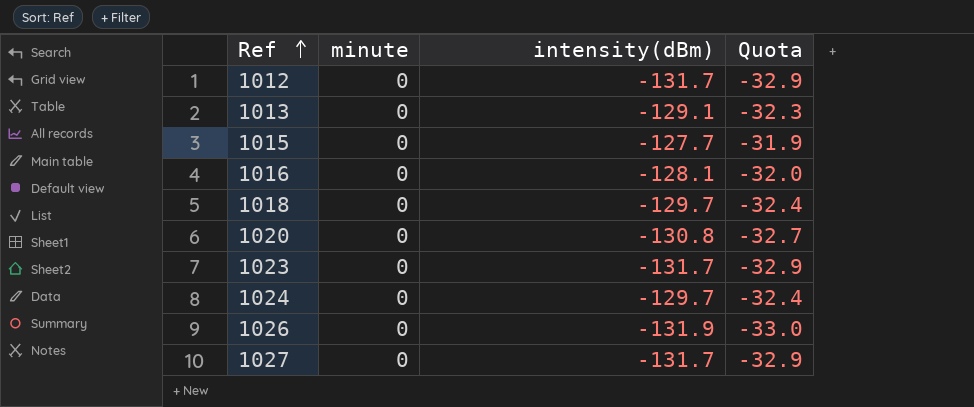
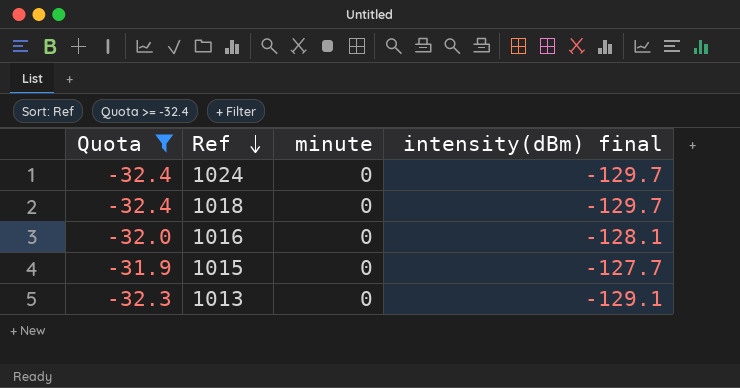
filter: none -> Quota >= -32.4
row order: Ref ascending -> Ref descending
column Quota | position: 4 -> 1
column name: intensity(dBm) -> intensity(dBm) final

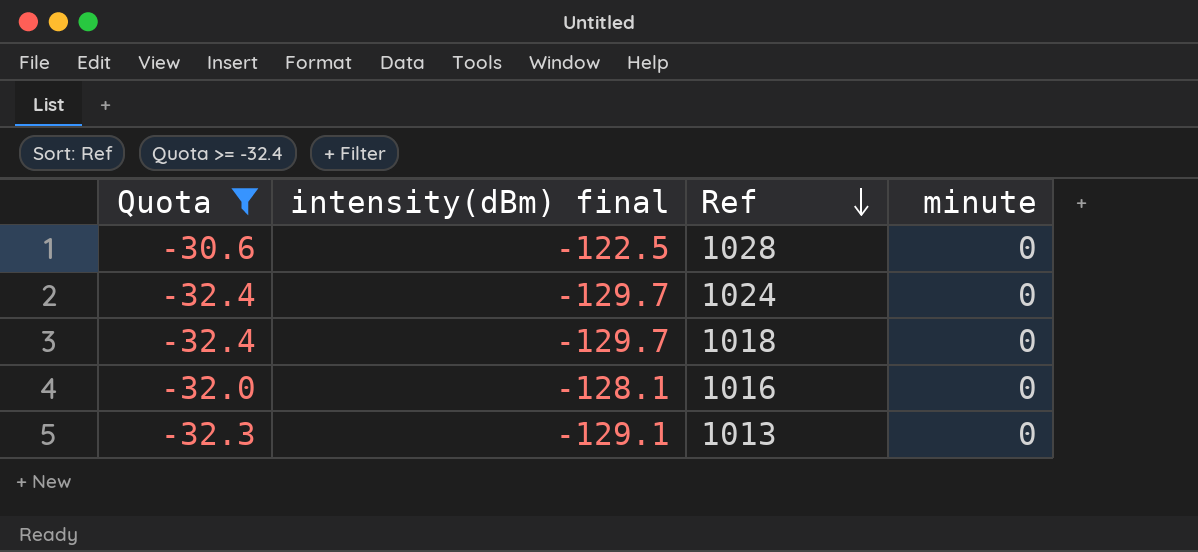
column intensity(dBm) final | position: 4 -> 2
row 1015: -31.9 | 0 | -127.7 -> none
row 1028: none -> -30.6 | -122.5 | 0

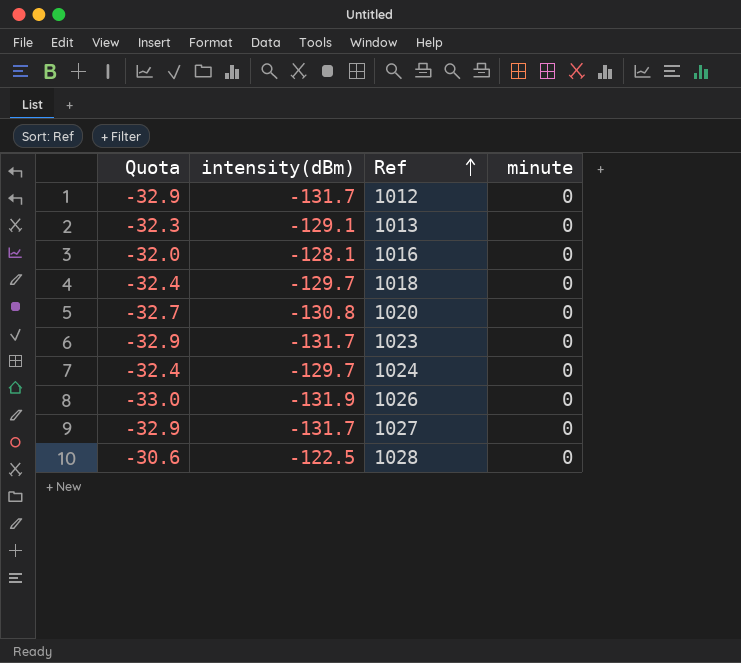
filter: Quota >= -32.4 -> none
row order: Ref descending -> Ref ascending
column name: intensity(dBm) final -> intensity(dBm)

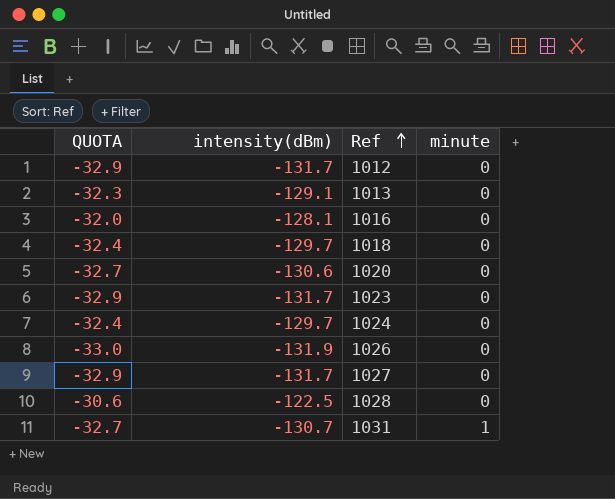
column name: Quota -> QUOTA
1020 | intensity(dBm): -130.8 -> -130.6
row 1031: none -> -32.7 | -130.7 | 1

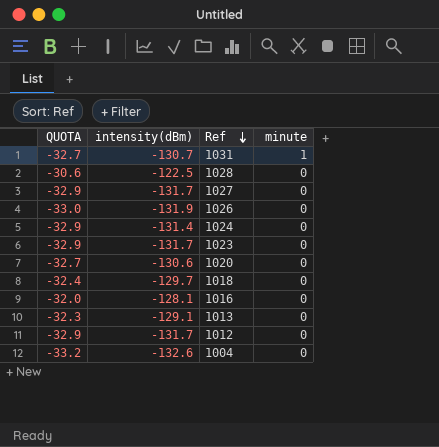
row order: Ref ascending -> Ref descending
1024 | QUOTA: -32.4 -> -32.9
1024 | intensity(dBm): -129.7 -> -131.4
row 1004: none -> -33.2 | -132.6 | 0

